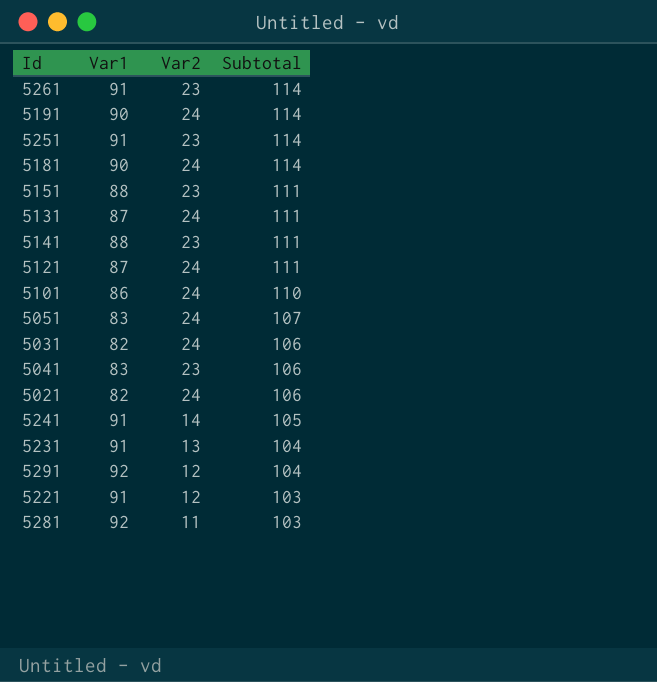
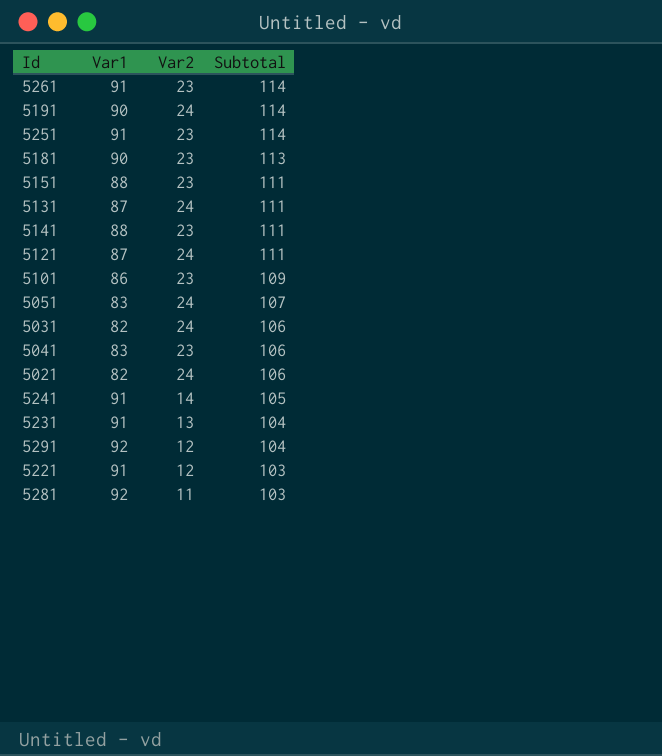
5181 | Var2: 24 -> 23
5181 | Subtotal: 114 -> 113
5101 | Var2: 24 -> 23
5101 | Subtotal: 110 -> 109

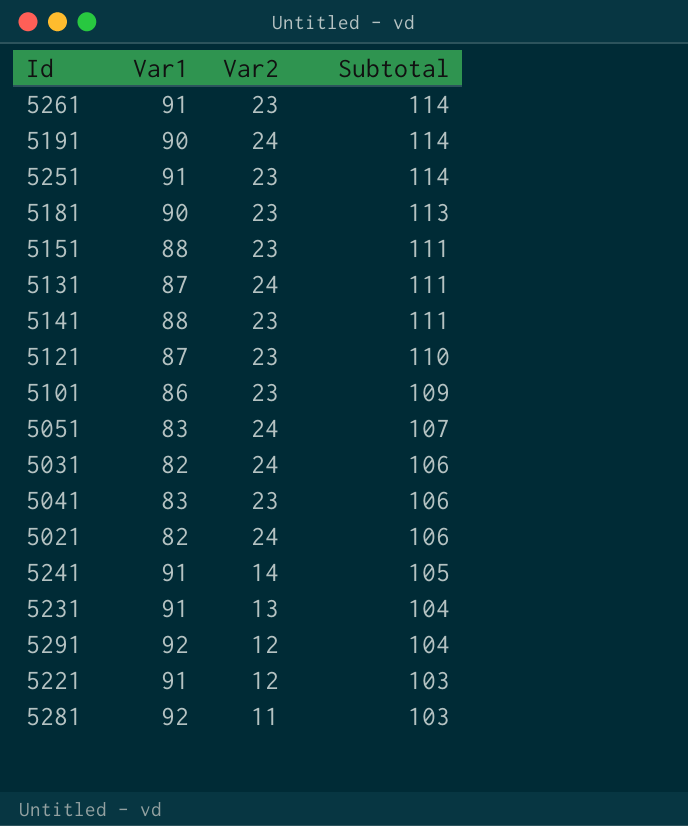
5121 | Var2: 24 -> 23
5121 | Subtotal: 111 -> 110

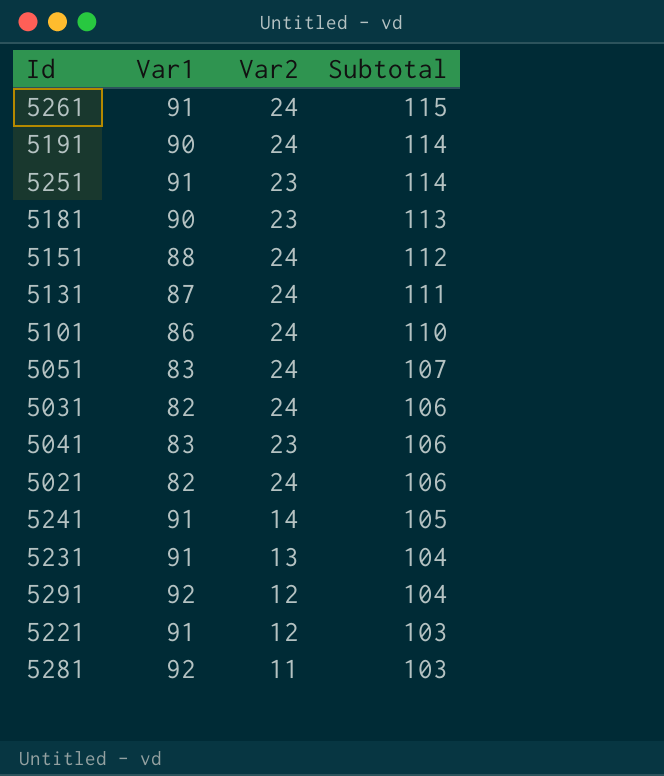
row 5141: 88 | 23 | 111 -> none
row 5121: 87 | 23 | 110 -> none
5261 | Var2: 23 -> 24
5261 | Subtotal: 114 -> 115
5151 | Var2: 23 -> 24
5151 | Subtotal: 111 -> 112
5101 | Var2: 23 -> 24
5101 | Subtotal: 109 -> 110

